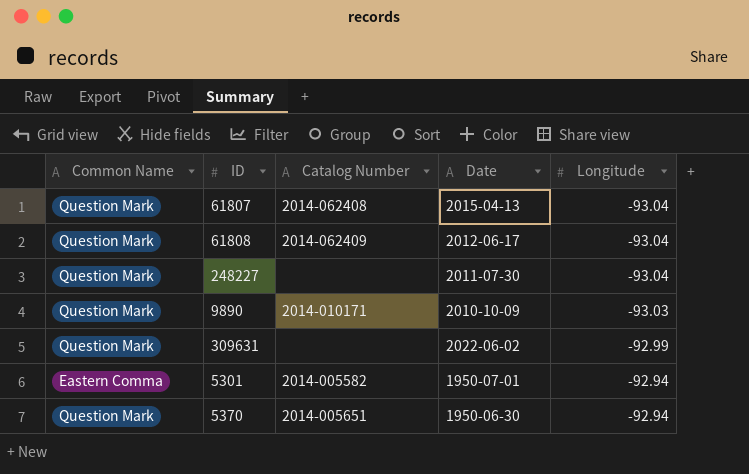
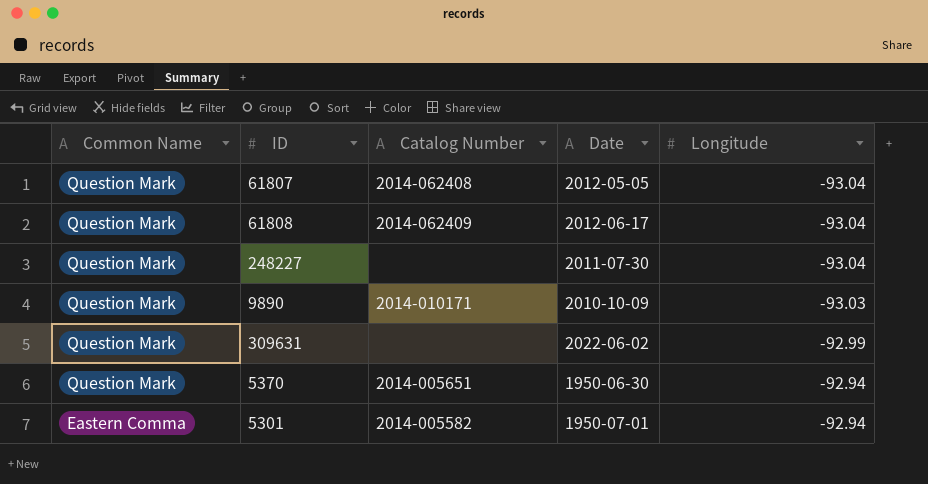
row order: Longitude ascending -> Common Name descending
61807 | Date: 2015-04-13 -> 2012-05-05

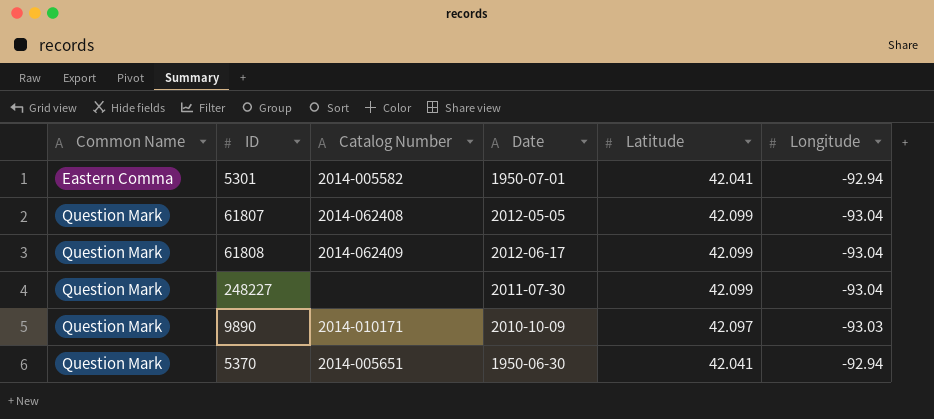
row order: Common Name descending -> Common Name ascending
column Latitude | position: none -> 5
row 309631: Question Mark | none | 2022-06-02 | -92.99 -> none

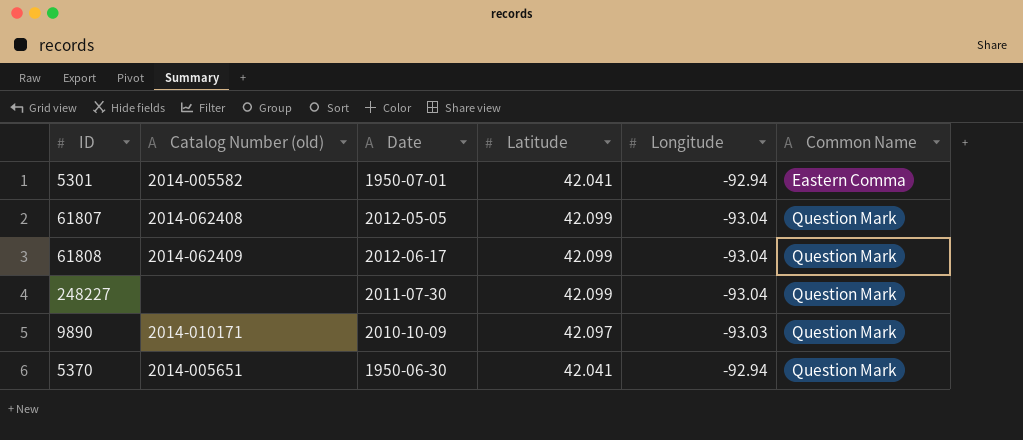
column name: Catalog Number -> Catalog Number (old)
column Common Name | position: 1 -> 6

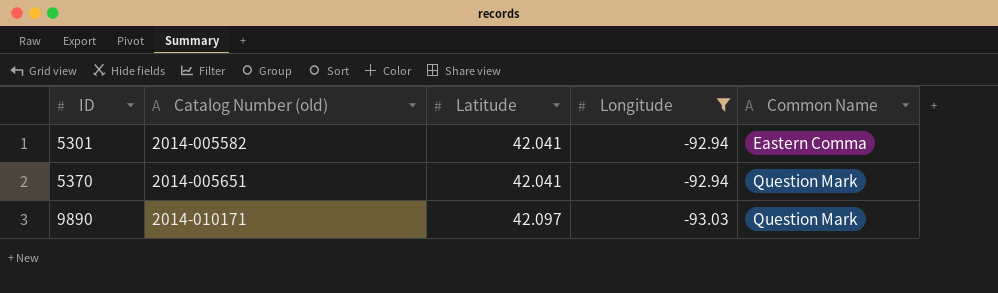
filter: none -> Longitude != -93.04
row order: Common Name ascending -> ID ascending
column Date | position: 3 -> none

